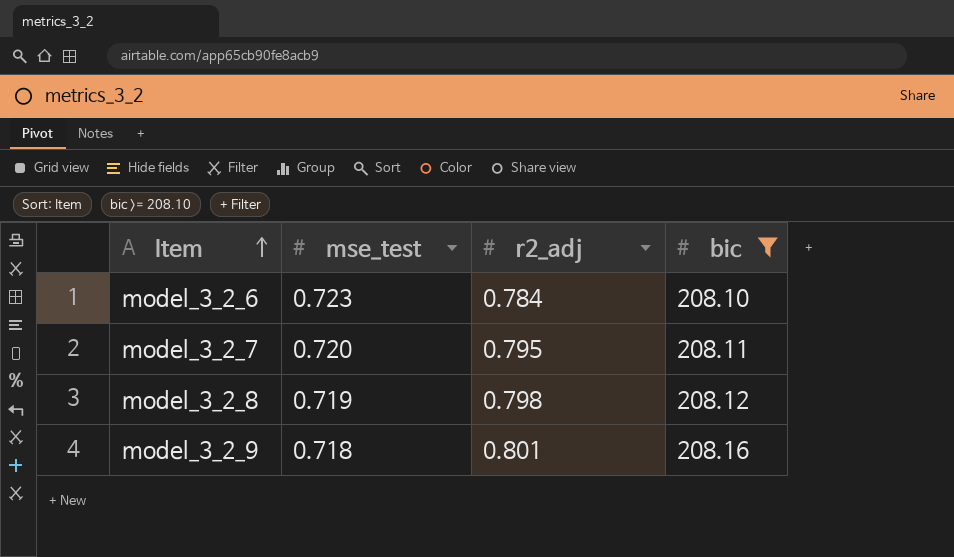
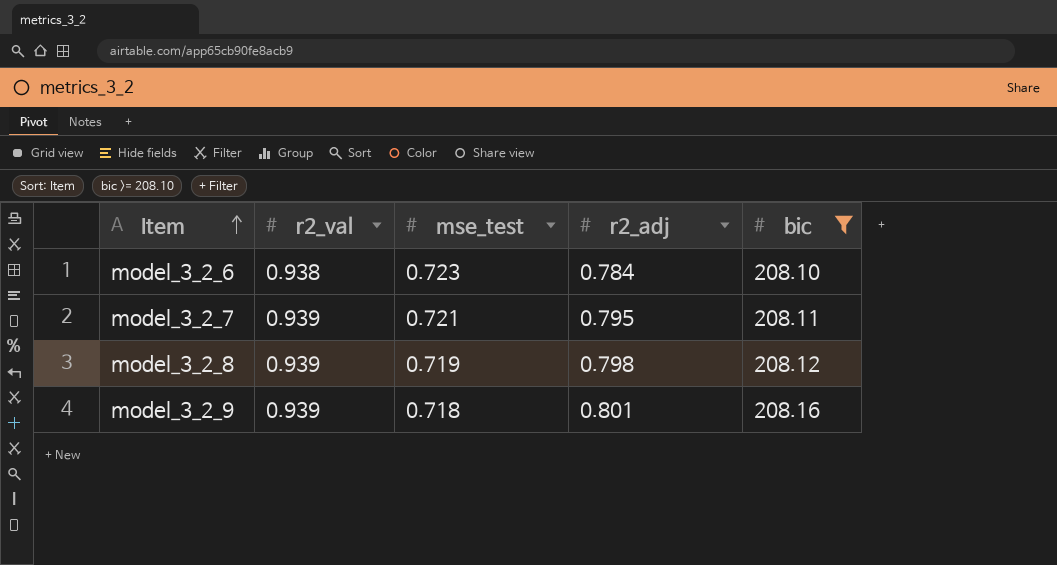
column r2_val | position: none -> 2
model_3_2_7 | mse_test: 0.720 -> 0.721

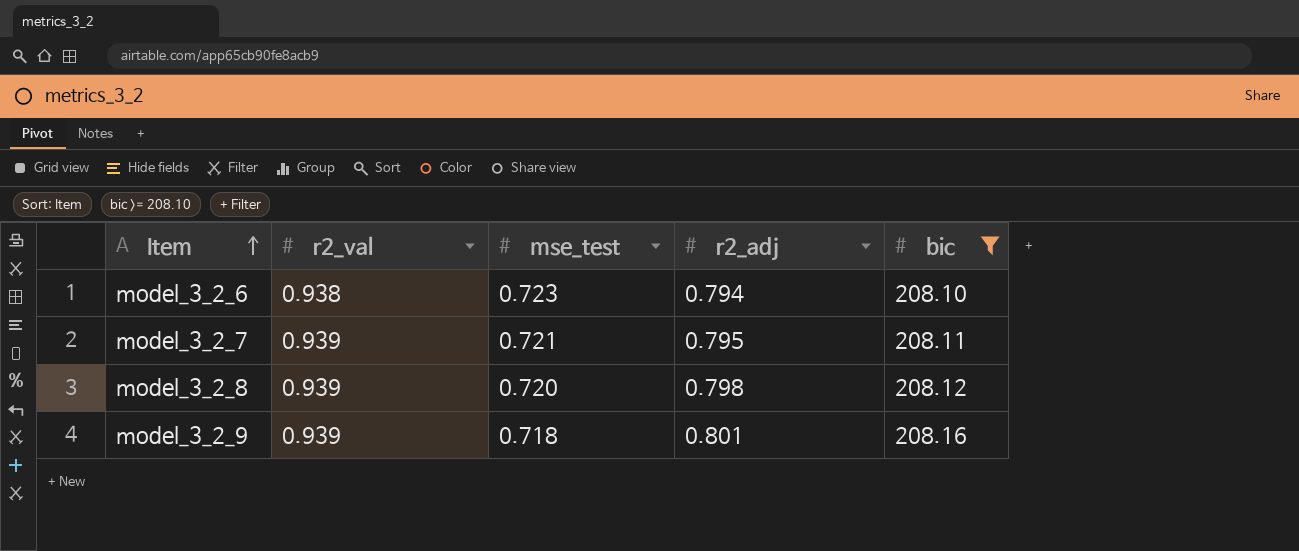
model_3_2_6 | r2_adj: 0.784 -> 0.794
model_3_2_8 | mse_test: 0.719 -> 0.720

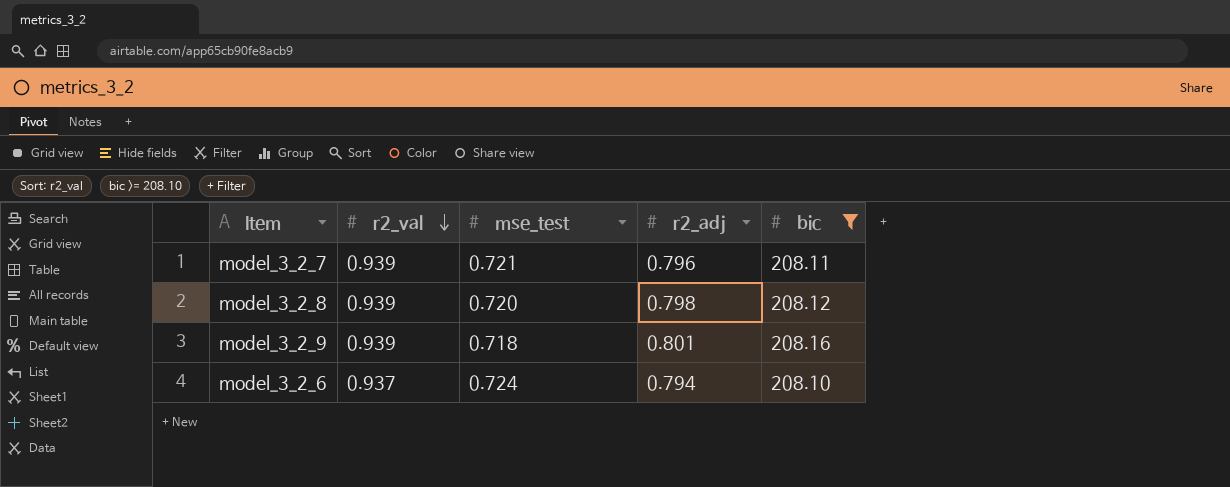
row order: Item ascending -> r2_val descending
model_3_2_7 | r2_adj: 0.795 -> 0.796
model_3_2_6 | r2_val: 0.938 -> 0.937
model_3_2_6 | mse_test: 0.723 -> 0.724

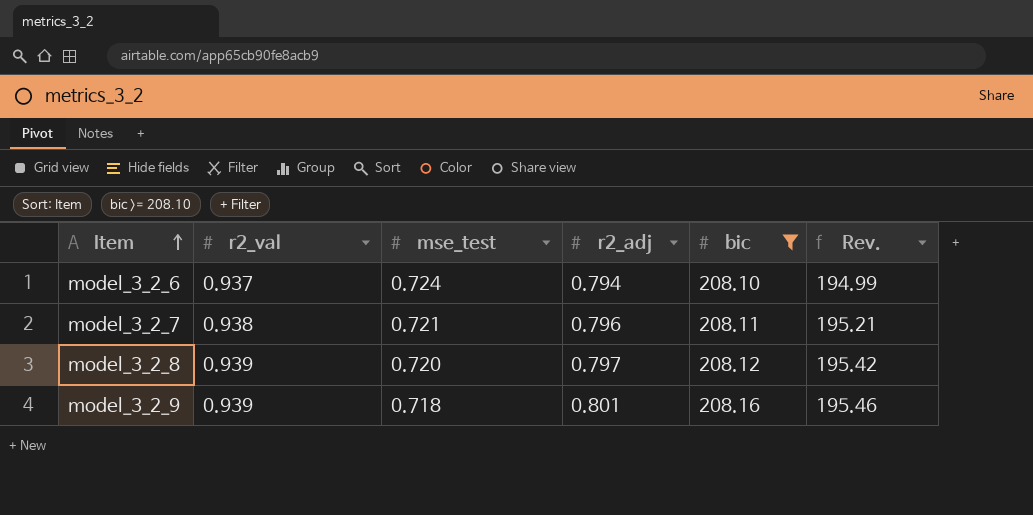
row order: r2_val descending -> Item ascending
column Rev. | formula: none -> [r2_val] * [bic]
model_3_2_7 | r2_val: 0.939 -> 0.938
model_3_2_8 | r2_adj: 0.798 -> 0.797

